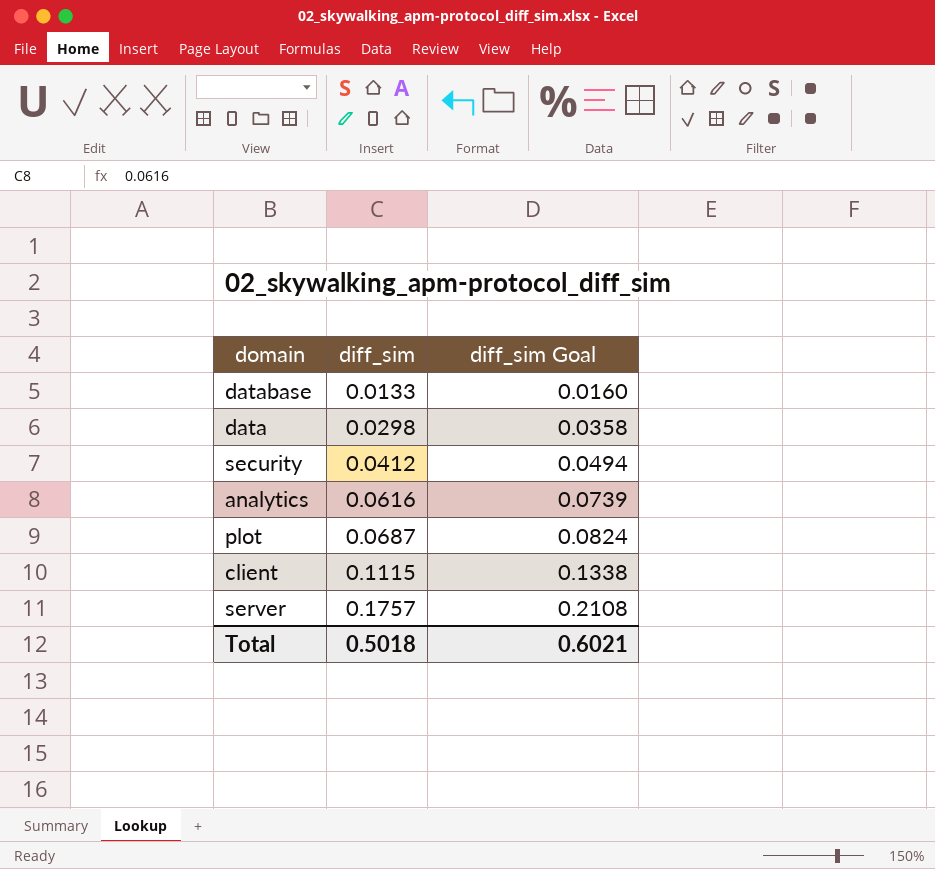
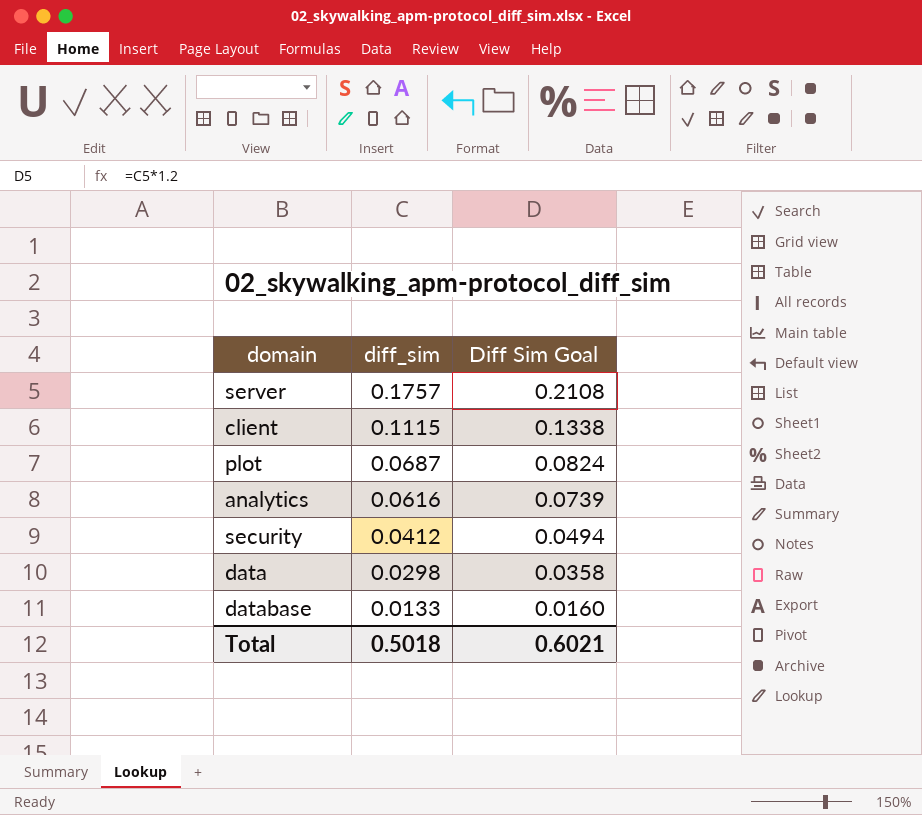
row order: diff_sim ascending -> diff_sim descending
column name: diff_sim Goal -> Diff Sim Goal

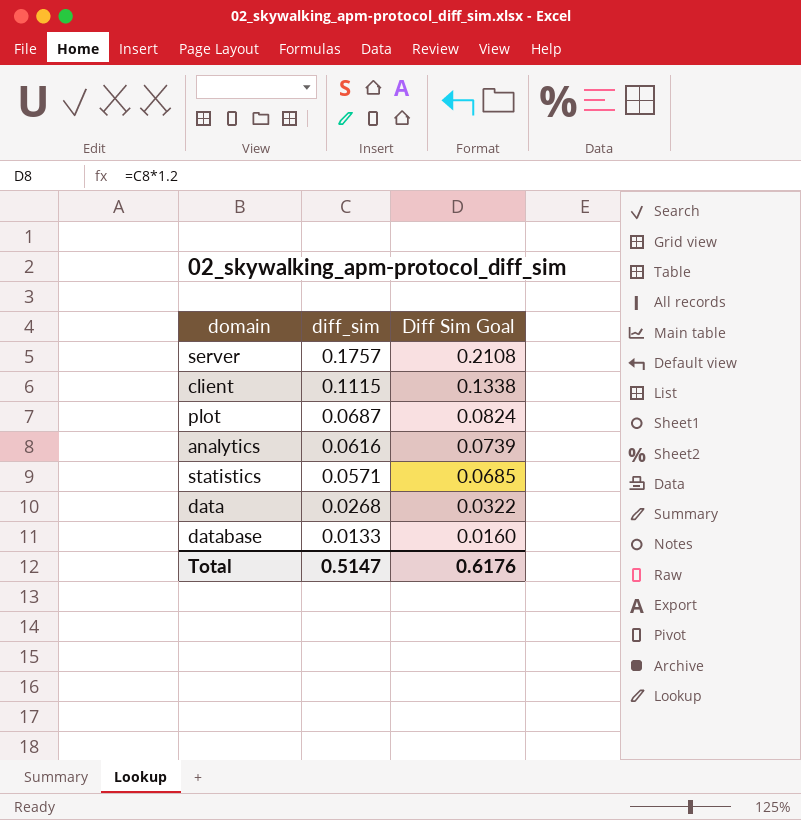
row security: 0.0412 | 0.0494 -> none
row statistics: none -> 0.0571 | 0.0685
data | diff_sim: 0.0298 -> 0.0268
data | Diff Sim Goal: 0.0358 -> 0.0322
Total | diff_sim: 0.5018 -> 0.5147
Total | Diff Sim Goal: 0.6021 -> 0.6176

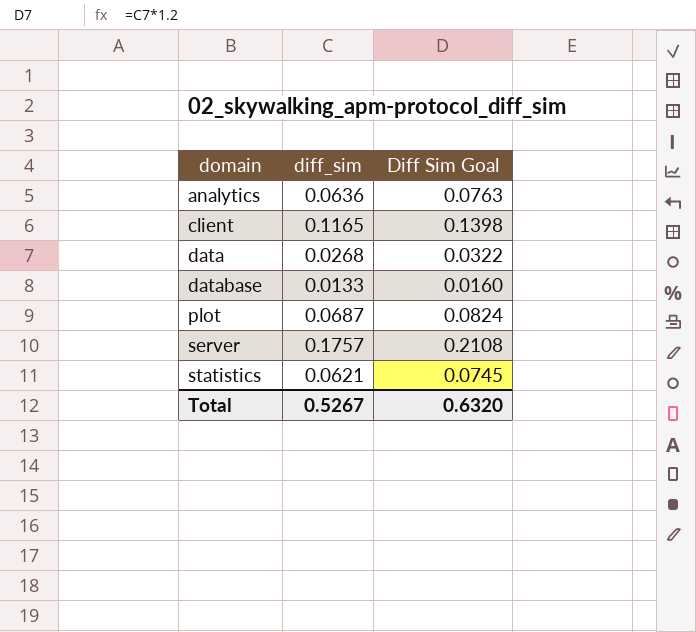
row order: diff_sim descending -> domain ascending
analytics | diff_sim: 0.0616 -> 0.0636
analytics | Diff Sim Goal: 0.0739 -> 0.0763
client | diff_sim: 0.1115 -> 0.1165
client | Diff Sim Goal: 0.1338 -> 0.1398
statistics | diff_sim: 0.0571 -> 0.0621
statistics | Diff Sim Goal: 0.0685 -> 0.0745
Total | diff_sim: 0.5147 -> 0.5267
Total | Diff Sim Goal: 0.6176 -> 0.6320

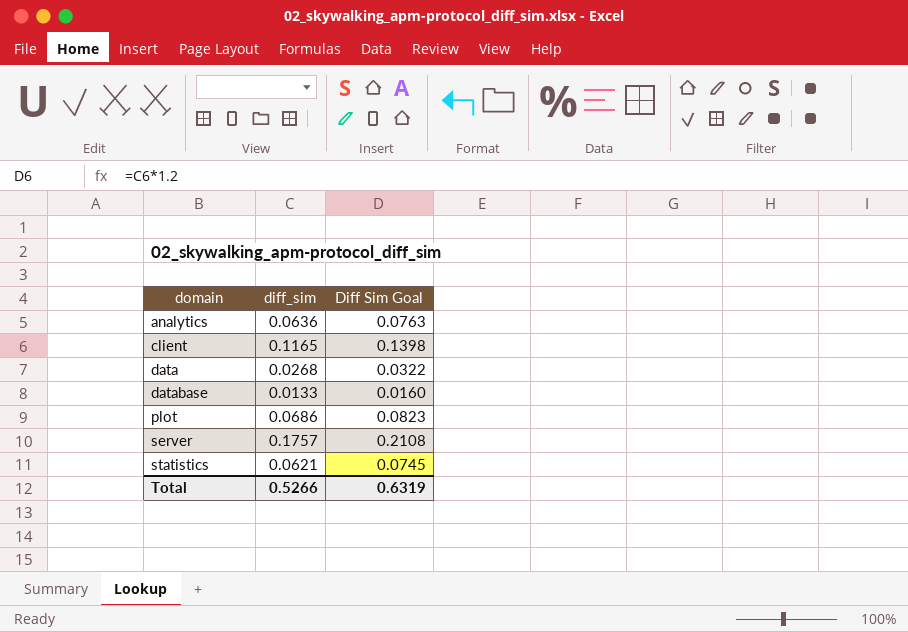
plot | diff_sim: 0.0687 -> 0.0686
plot | Diff Sim Goal: 0.0824 -> 0.0823
Total | diff_sim: 0.5267 -> 0.5266
Total | Diff Sim Goal: 0.6320 -> 0.6319

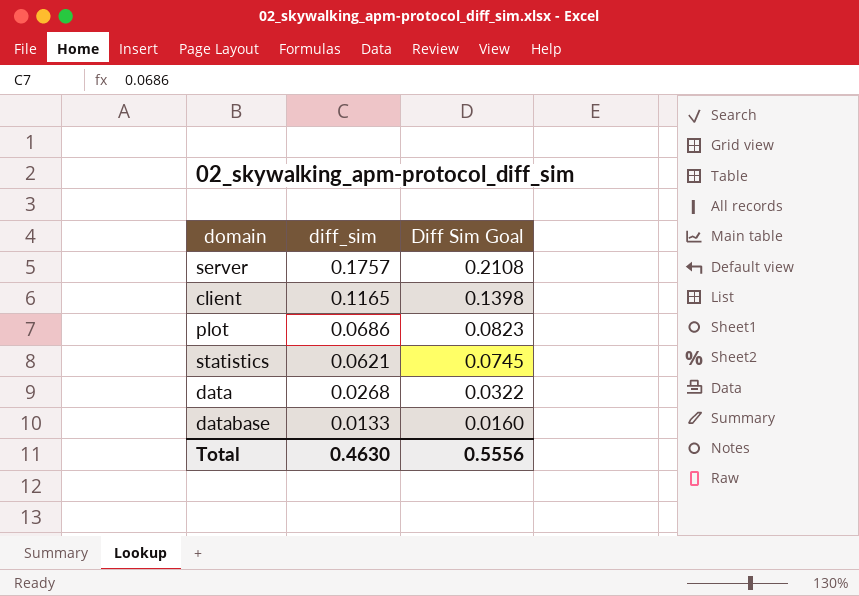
row order: domain ascending -> diff_sim descending
row analytics: 0.0636 | 0.0763 -> none
Total | diff_sim: 0.5266 -> 0.4630
Total | Diff Sim Goal: 0.6319 -> 0.5556

